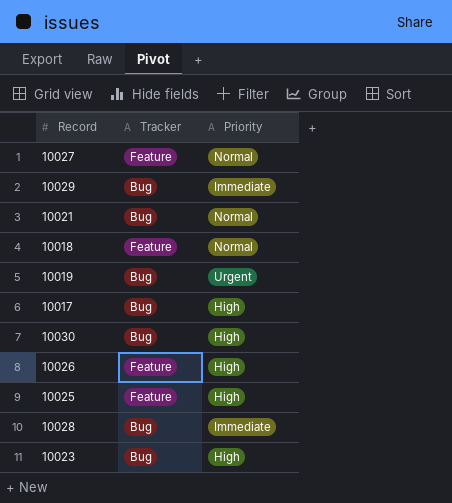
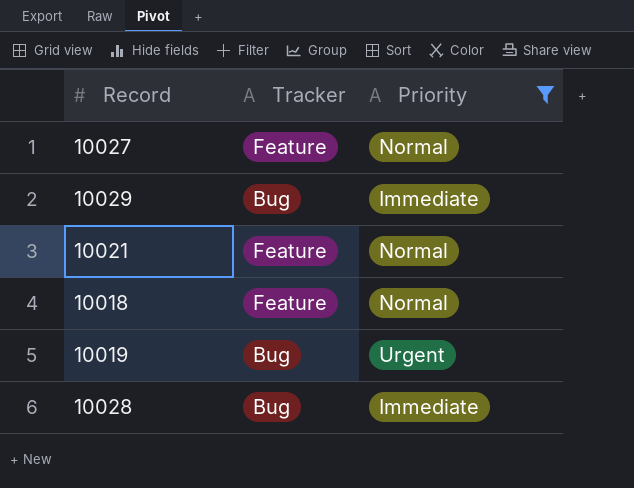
filter: none -> Priority != High
10021 | Tracker: Bug -> Feature

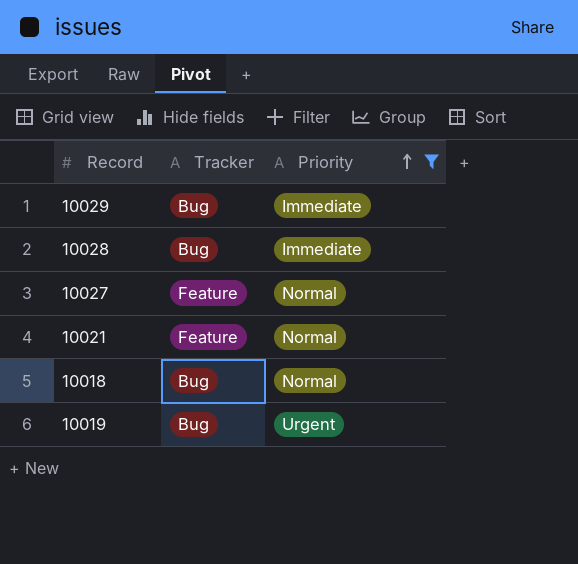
row order: none -> Priority ascending
10018 | Tracker: Feature -> Bug

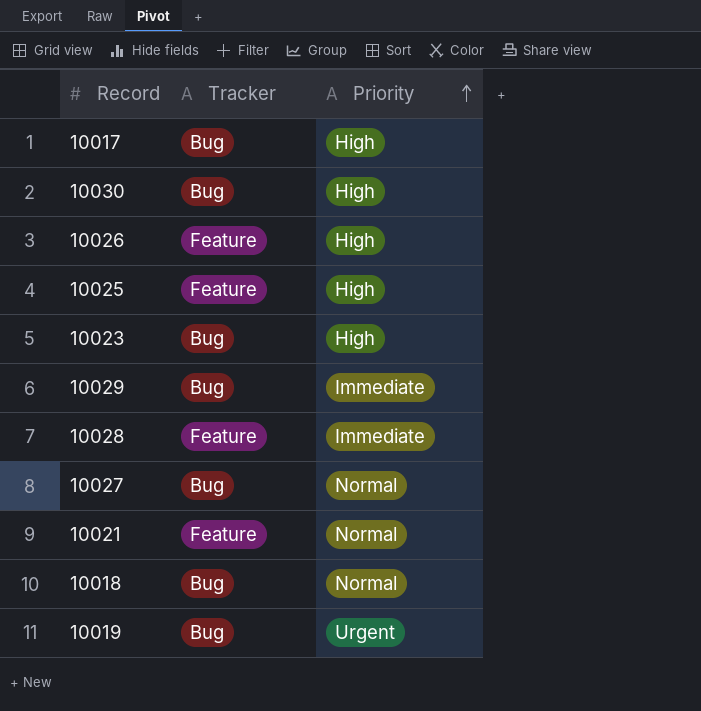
filter: Priority != High -> none
10028 | Tracker: Bug -> Feature
10027 | Tracker: Feature -> Bug

